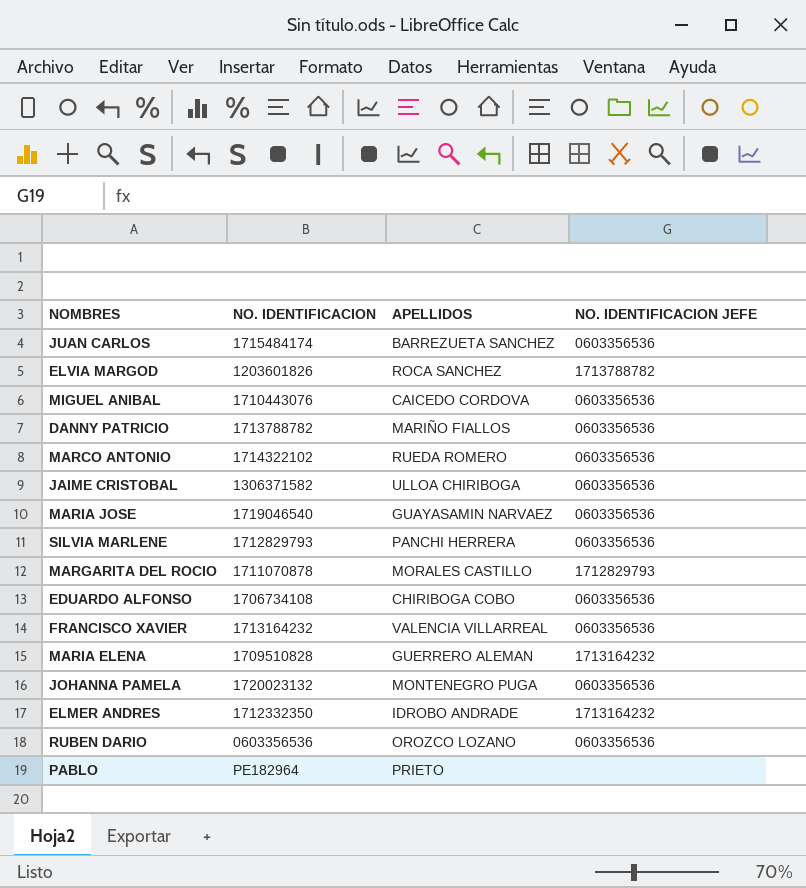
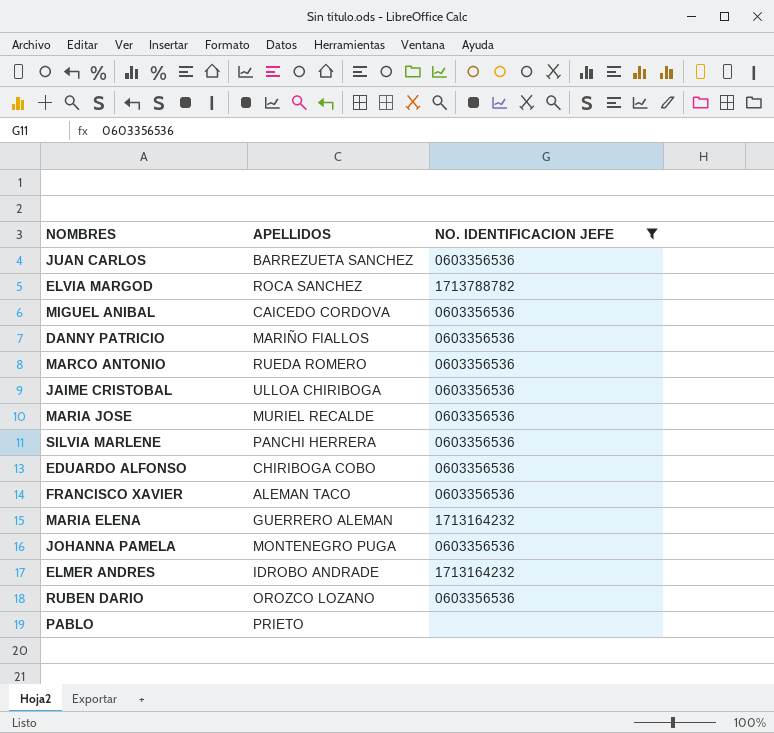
filter: none -> NO. IDENTIFICACION JEFE != 1712829793
column NO. IDENTIFICACION | position: 2 -> none
MARIA JOSE | APELLIDOS: GUAYASAMIN NARVAEZ -> MURIEL RECALDE
FRANCISCO XAVIER | APELLIDOS: VALENCIA VILLARREAL -> ALEMAN TACO

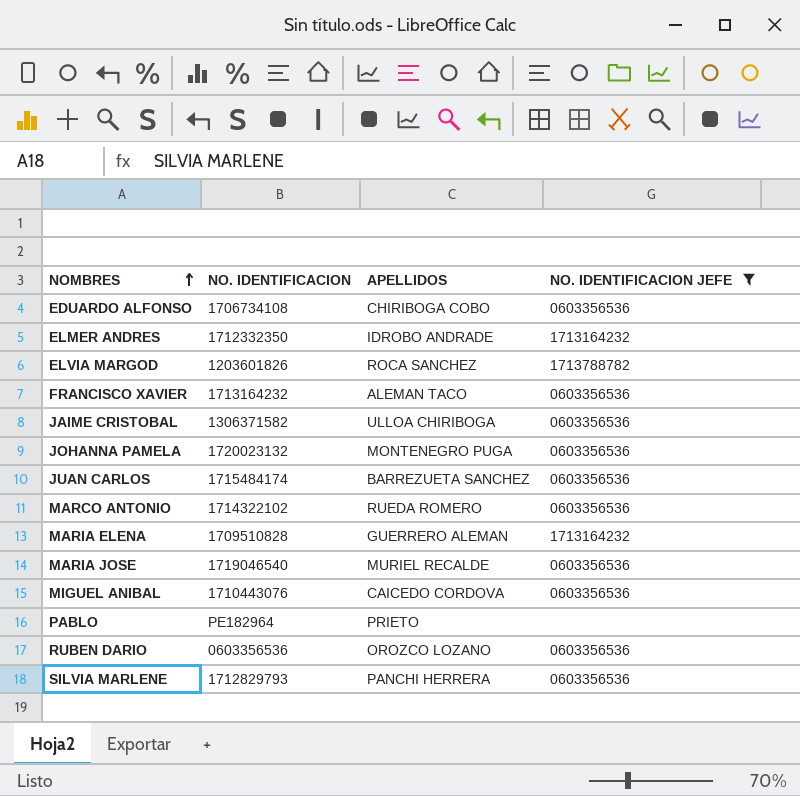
row order: none -> NOMBRES ascending
column NO. IDENTIFICACION | position: none -> 2
row DANNY PATRICIO: MARIÑO FIALLOS | 0603356536 -> none

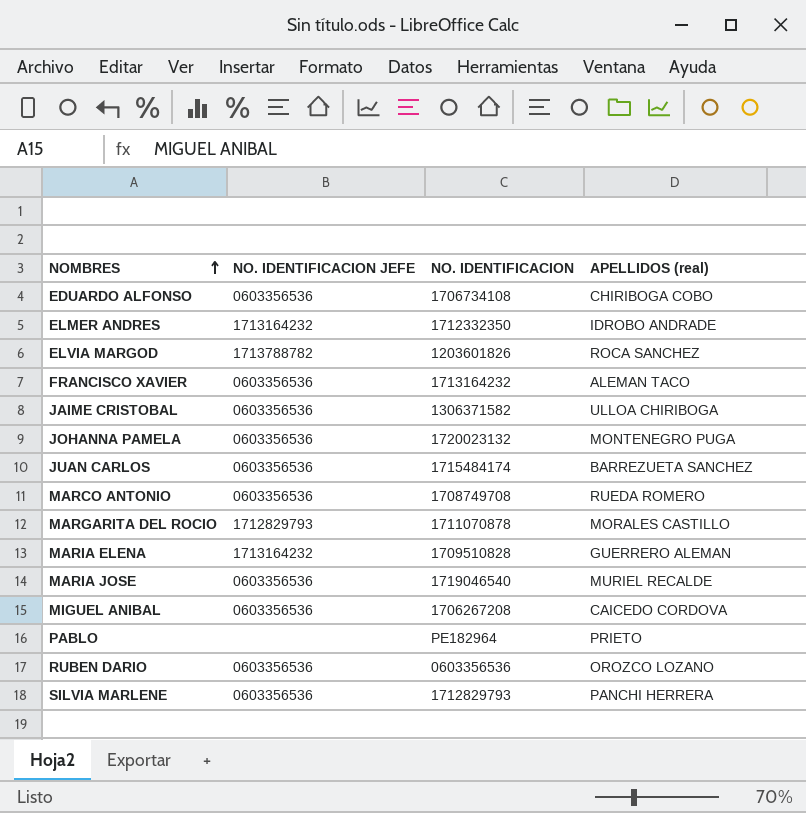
filter: NO. IDENTIFICACION JEFE != 1712829793 -> none
column NO. IDENTIFICACION JEFE | position: 4 -> 2
column name: APELLIDOS -> APELLIDOS (real)
MARCO ANTONIO | NO. IDENTIFICACION: 1714322102 -> 1708749708
MIGUEL ANIBAL | NO. IDENTIFICACION: 1710443076 -> 1706267208

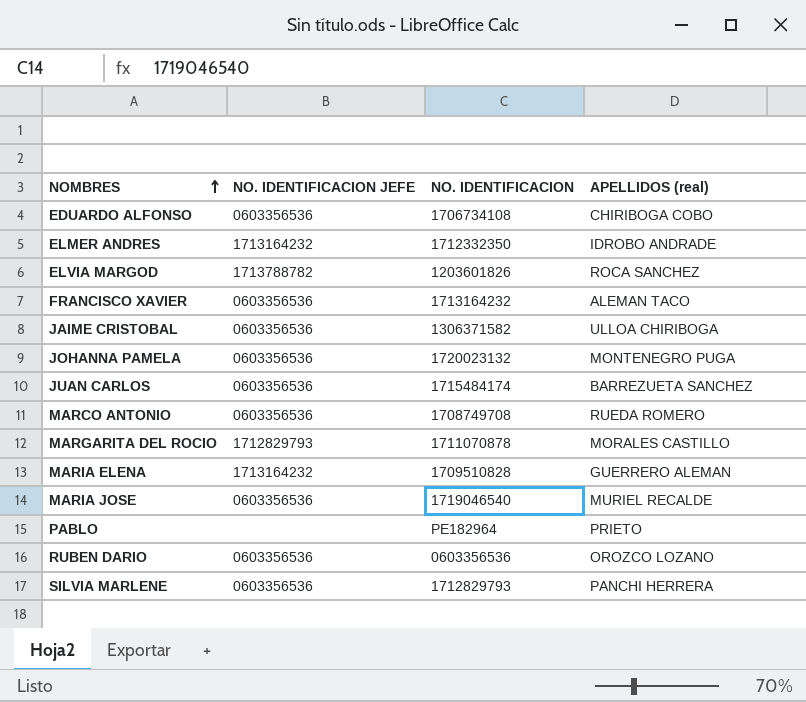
row MIGUEL ANIBAL: 0603356536 | 1706267208 | CAICEDO CORDOVA -> none

